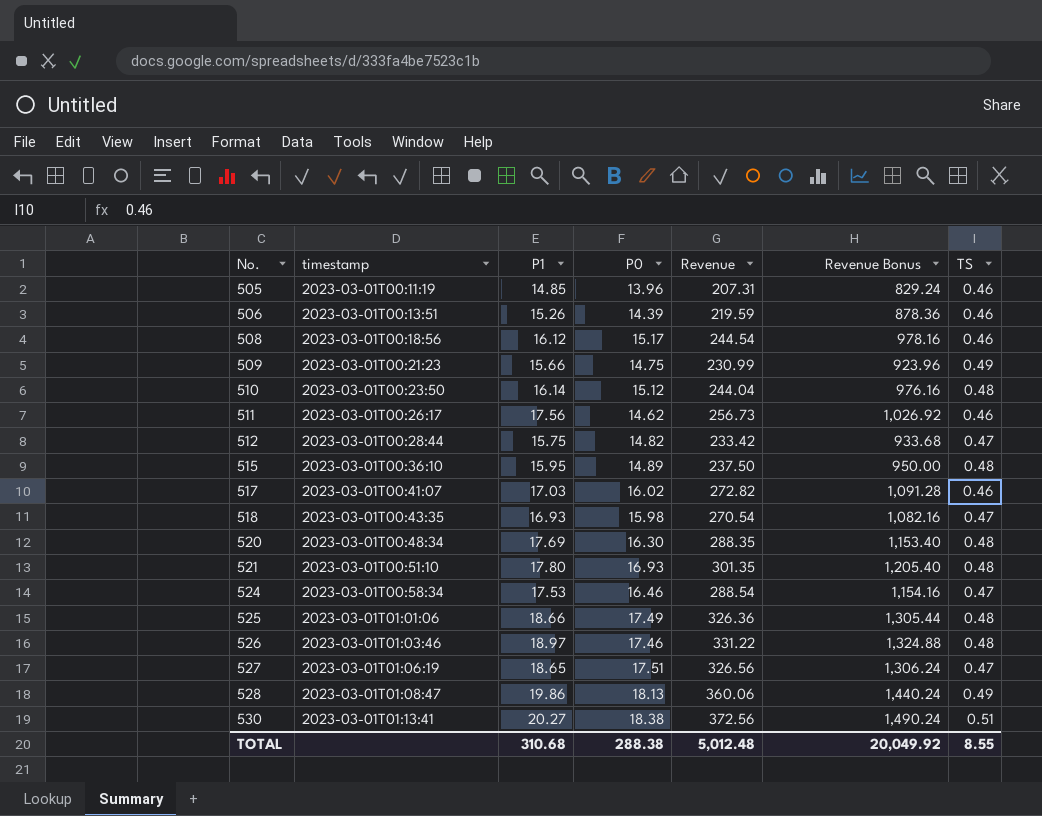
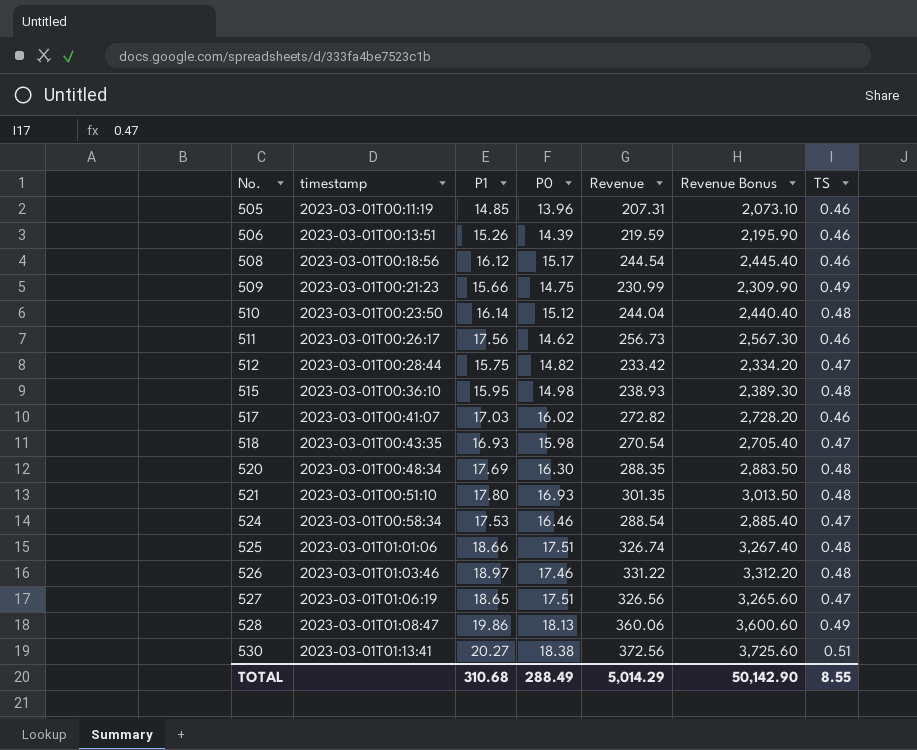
column Revenue Bonus | formula: [Revenue] * 4 -> [Revenue] * 10
515 | P0: 14.89 -> 14.98
515 | Revenue: 237.50 -> 238.93
525 | P0: 17.49 -> 17.51
525 | Revenue: 326.36 -> 326.74
TOTAL | P0: 288.38 -> 288.49
TOTAL | Revenue: 5,012.48 -> 5,014.29
TOTAL | Revenue Bonus: 20,049.92 -> 50,142.90

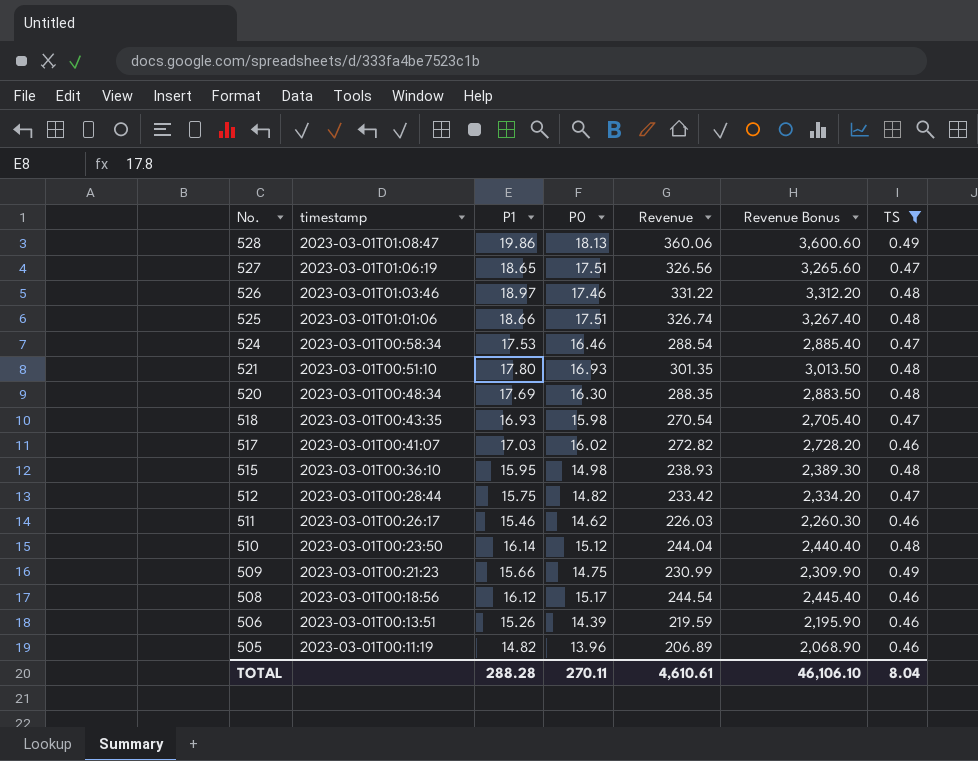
filter: none -> TS != 0.51
row order: No. ascending -> No. descending
511 | P1: 17.56 -> 15.46
511 | Revenue: 256.73 -> 226.03
511 | Revenue Bonus: 2,567.30 -> 2,260.30
505 | P1: 14.85 -> 14.82
505 | Revenue: 207.31 -> 206.89
505 | Revenue Bonus: 2,073.10 -> 2,068.90
TOTAL | P1: 310.68 -> 288.28
TOTAL | P0: 288.49 -> 270.11
TOTAL | Revenue: 5,014.29 -> 4,610.61
TOTAL | Revenue Bonus: 50,142.90 -> 46,106.10
TOTAL | TS: 8.55 -> 8.04

